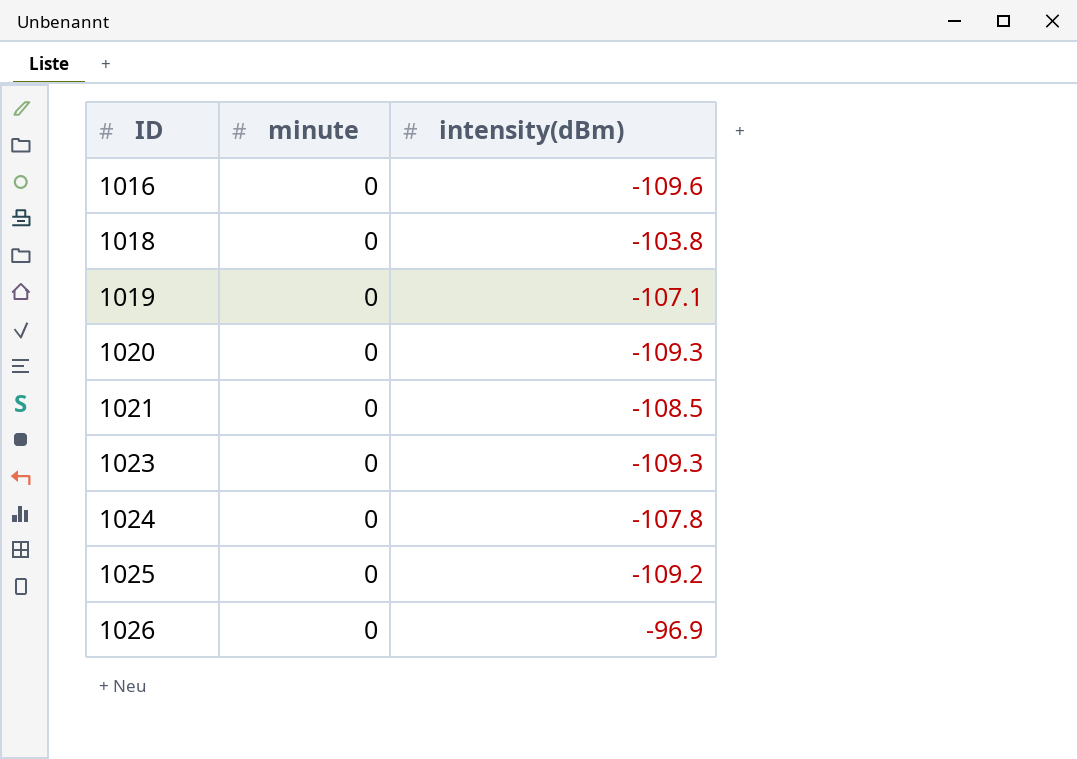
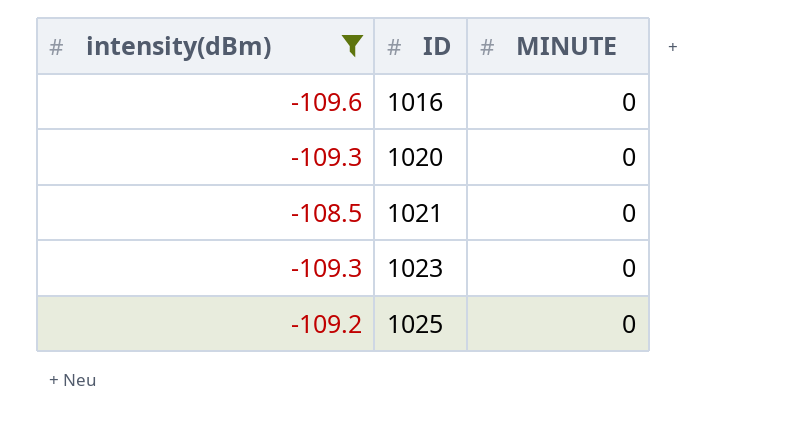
filter: none -> intensity(dBm) <= -108.5
column intensity(dBm) | position: 3 -> 1
column name: minute -> MINUTE

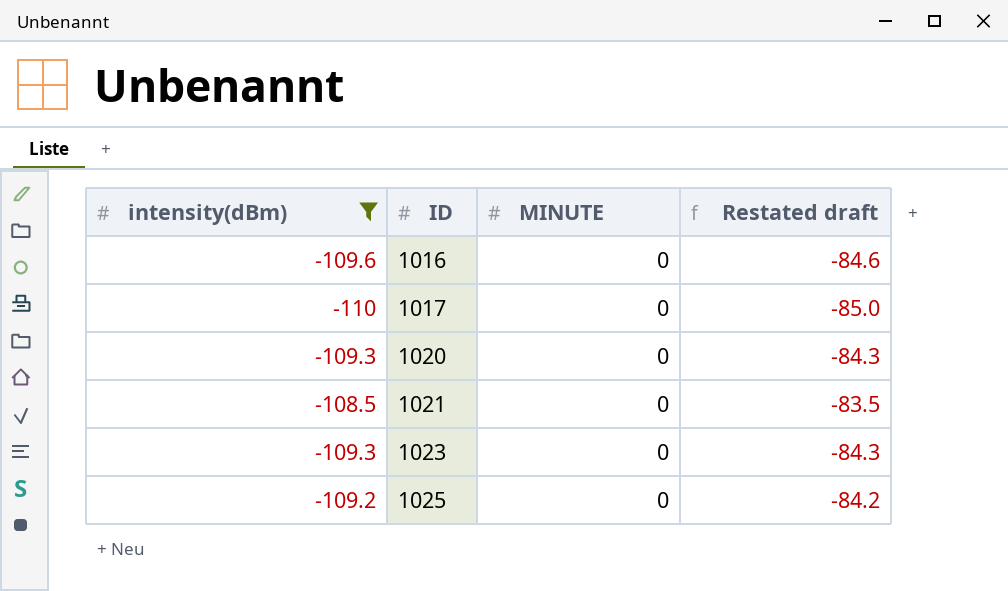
column Restated draft | formula: none -> [intensity(dBm)] + 25
row 1017: none -> -110 | 0 | -85.0

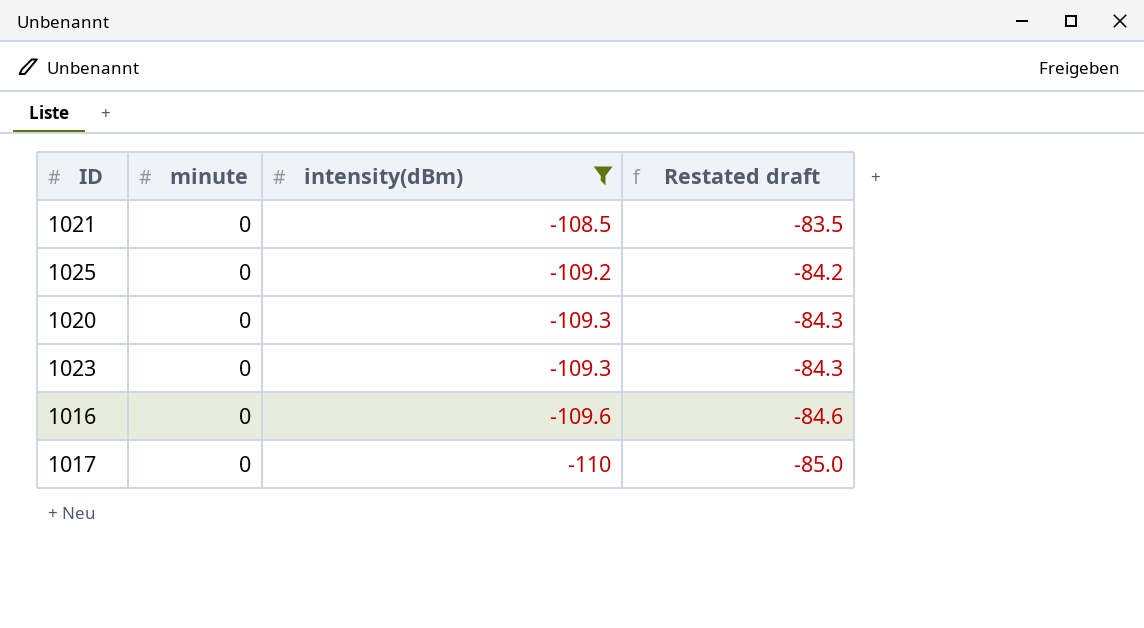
row order: ID ascending -> intensity(dBm) descending
column name: MINUTE -> minute
column intensity(dBm) | position: 1 -> 3

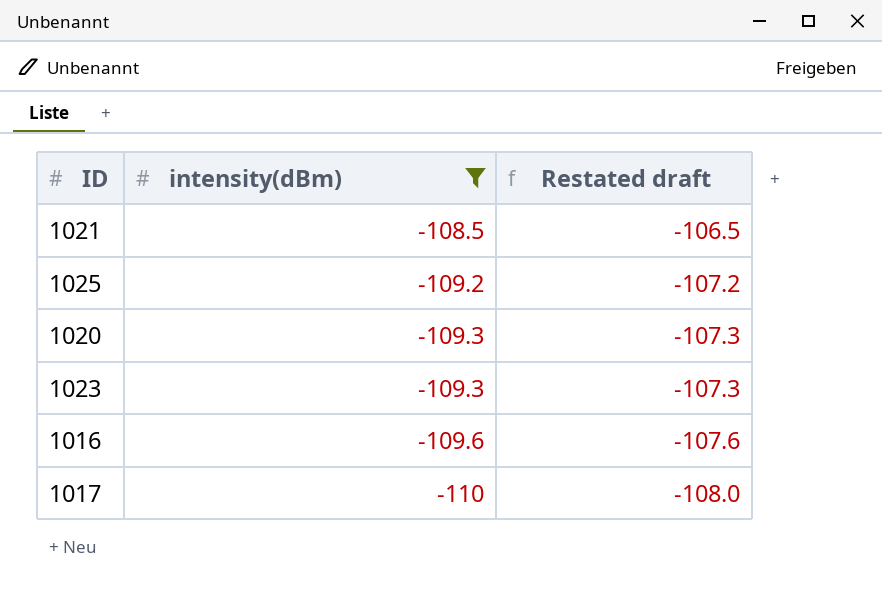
column minute | position: 2 -> none
column Restated draft | formula: [intensity(dBm)] + 25 -> [intensity(dBm)] + 2

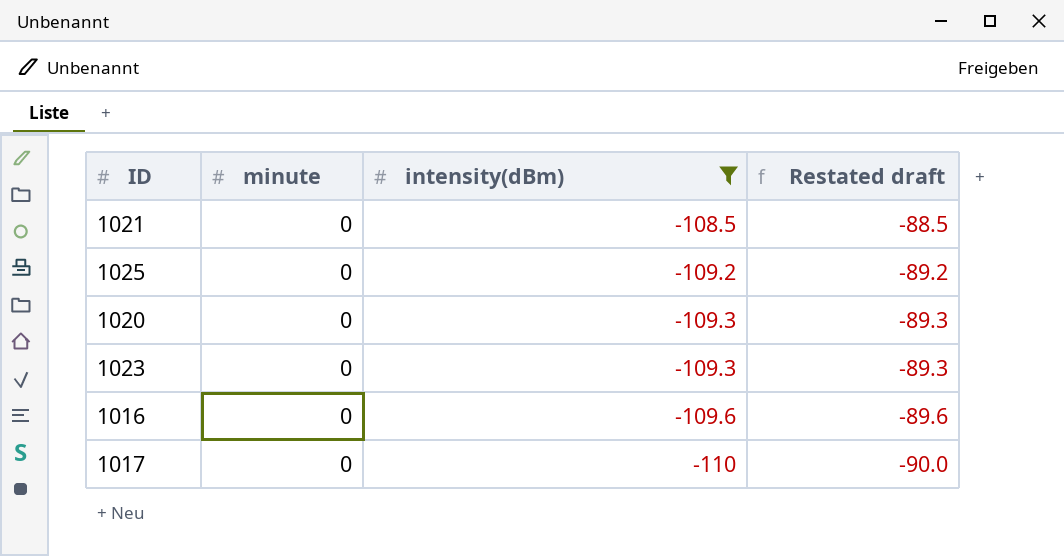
column minute | position: none -> 2
column Restated draft | formula: [intensity(dBm)] + 2 -> [intensity(dBm)] + 20

